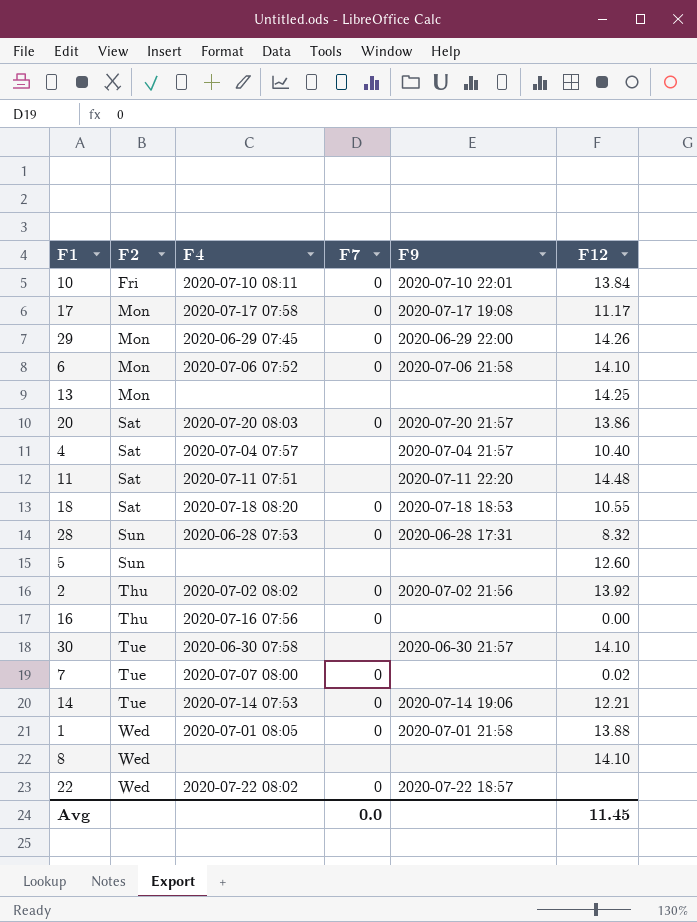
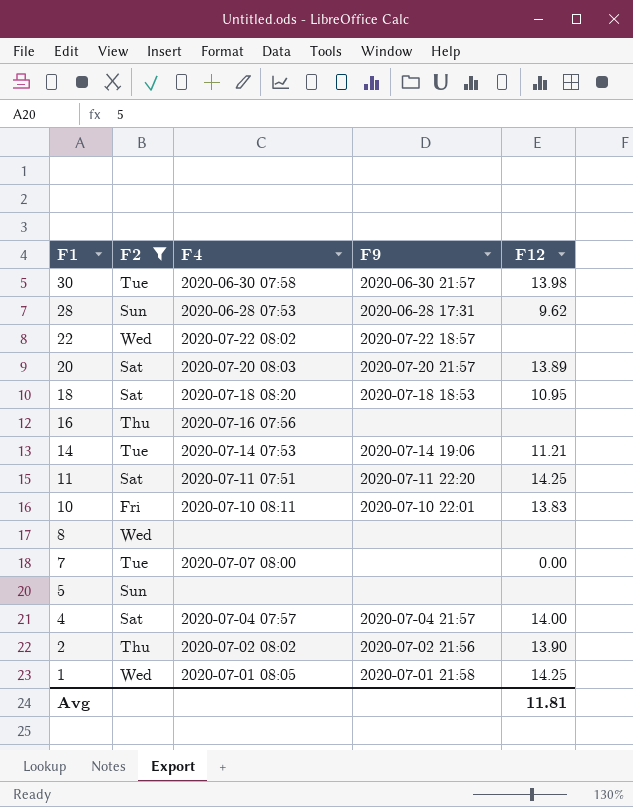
filter: none -> F2 != Mon
row order: F2 ascending -> F1 descending
column F7 | position: 4 -> none
30 | F12: 14.10 -> 13.98
28 | F12: 8.32 -> 9.62
20 | F12: 13.86 -> 13.89
18 | F12: 10.55 -> 10.95
16 | F12: 0.00 -> none
14 | F12: 12.21 -> 11.21
11 | F12: 14.48 -> 14.25
10 | F12: 13.84 -> 13.83
8 | F12: 14.10 -> none
7 | F12: 0.02 -> 0.00
5 | F12: 12.60 -> none
4 | F12: 10.40 -> 14.00
2 | F12: 13.92 -> 13.90
1 | F12: 13.88 -> 14.25
Avg | F12: 11.45 -> 11.81

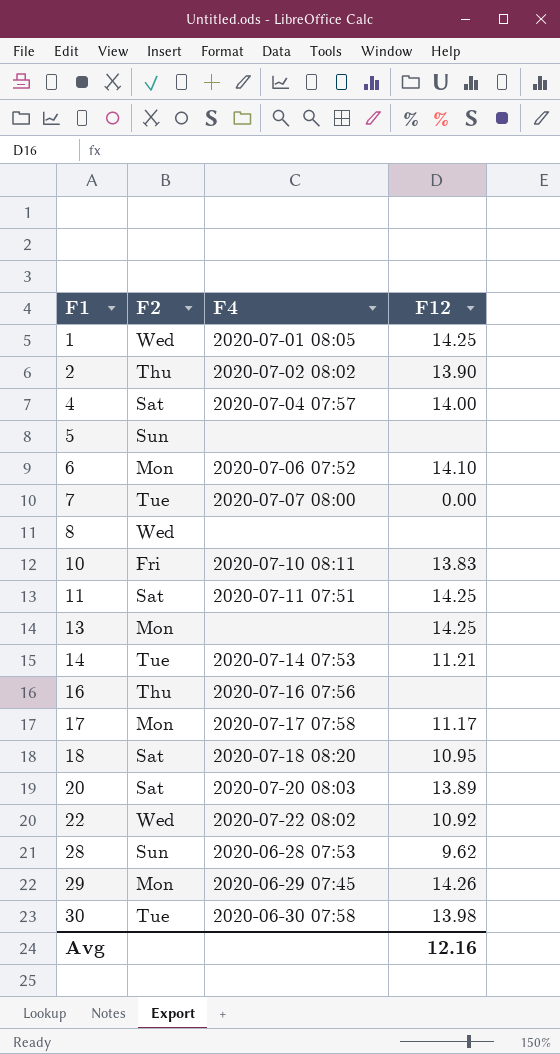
filter: F2 != Mon -> none
row order: F1 descending -> F1 ascending
column F9 | position: 4 -> none
22 | F12: none -> 10.92
Avg | F12: 11.81 -> 12.16

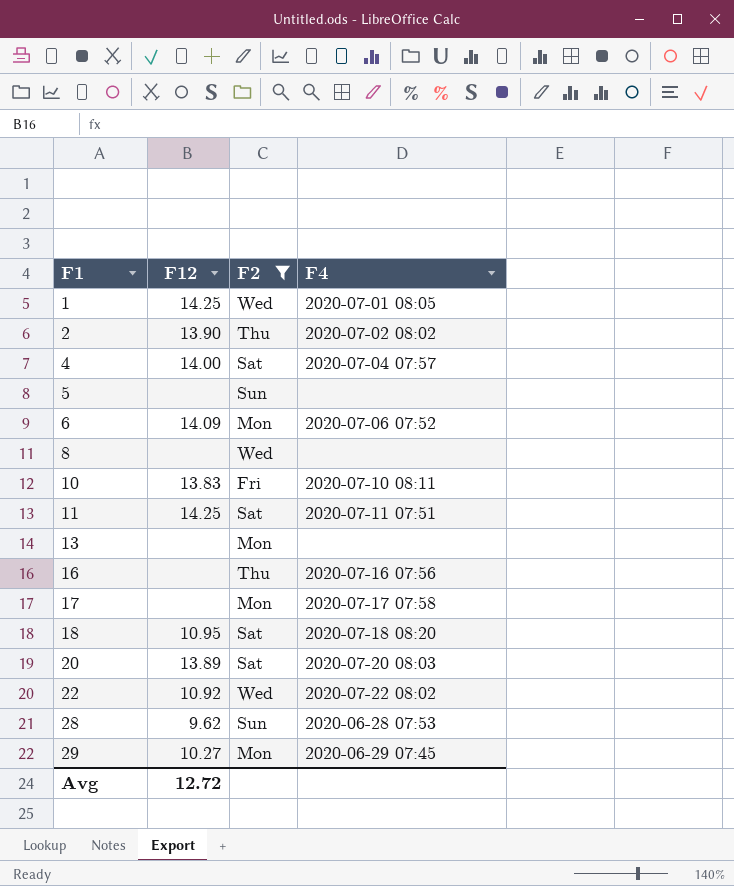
filter: none -> F2 != Tue
column F12 | position: 4 -> 2
6 | F12: 14.10 -> 14.09
13 | F12: 14.25 -> none
17 | F12: 11.17 -> none
29 | F12: 14.26 -> 10.27
Avg | F12: 12.16 -> 12.72

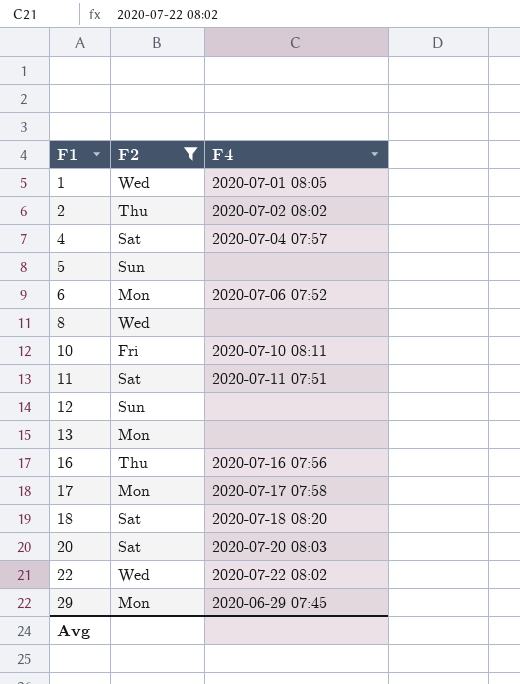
column F12 | position: 2 -> none
row 28: 9.62 | Sun | 2020-06-28 07:53 -> none
row 12: none -> Sun | none

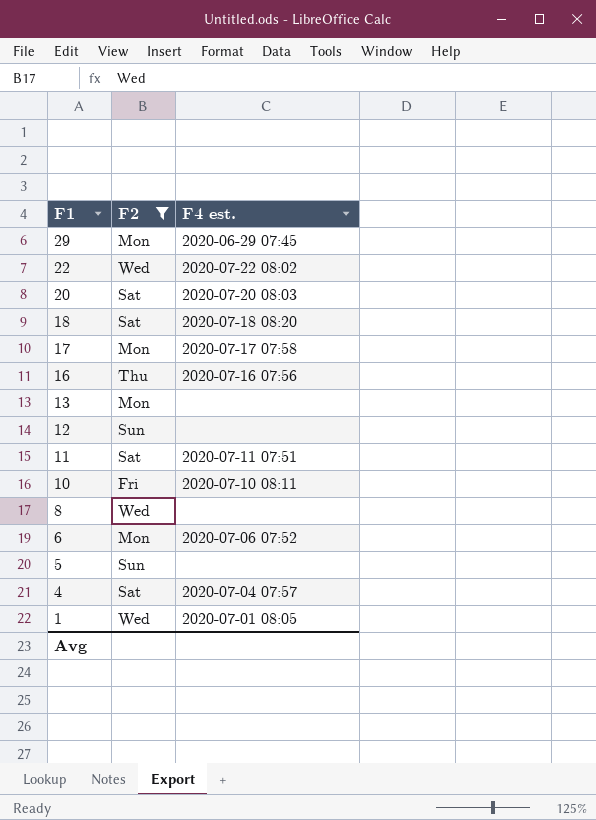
row order: F1 ascending -> F1 descending
column name: F4 -> F4 est.
row 2: Thu | 2020-07-02 08:02 -> none

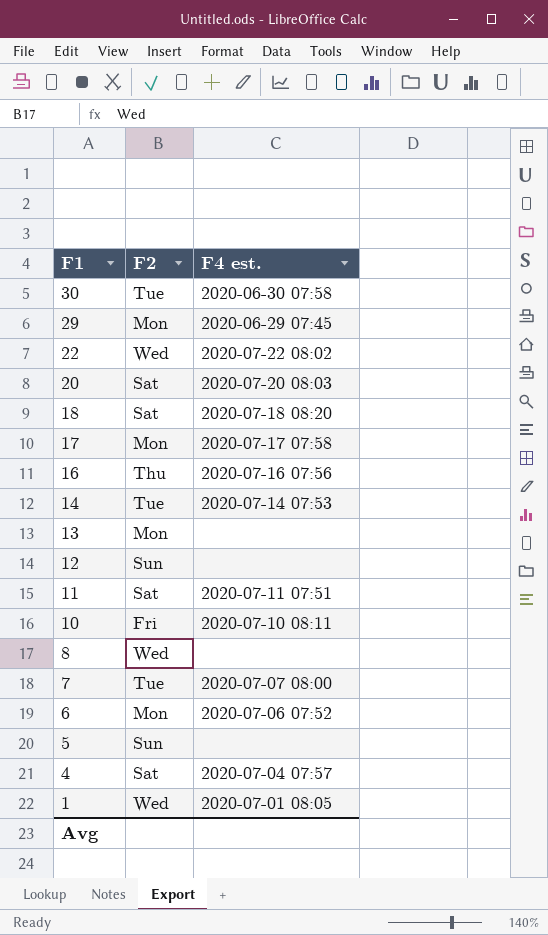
filter: F2 != Tue -> none

